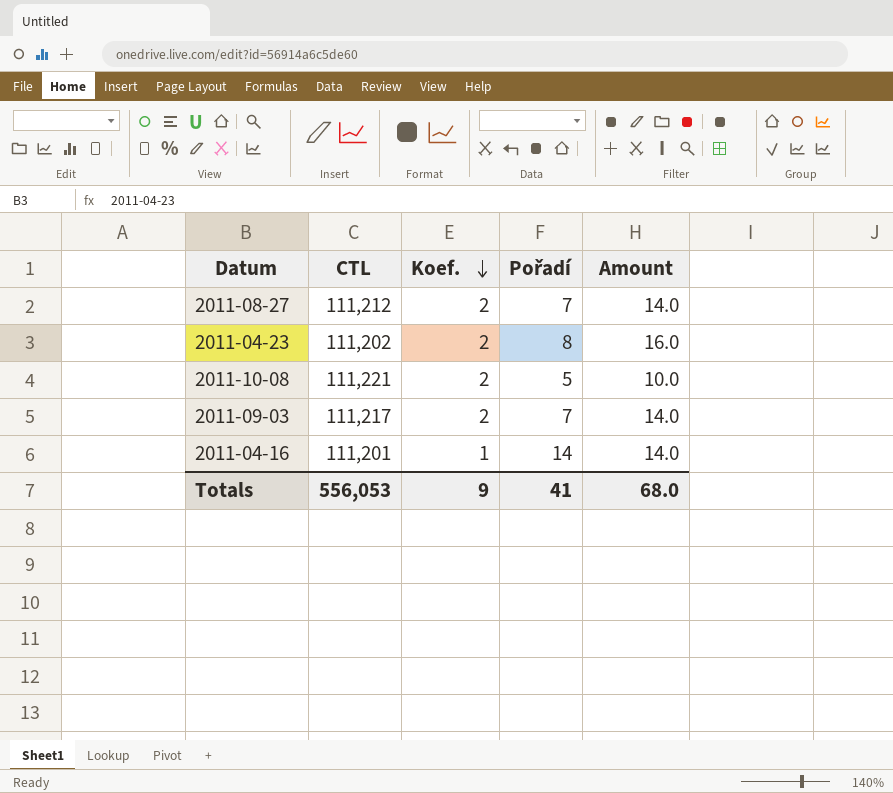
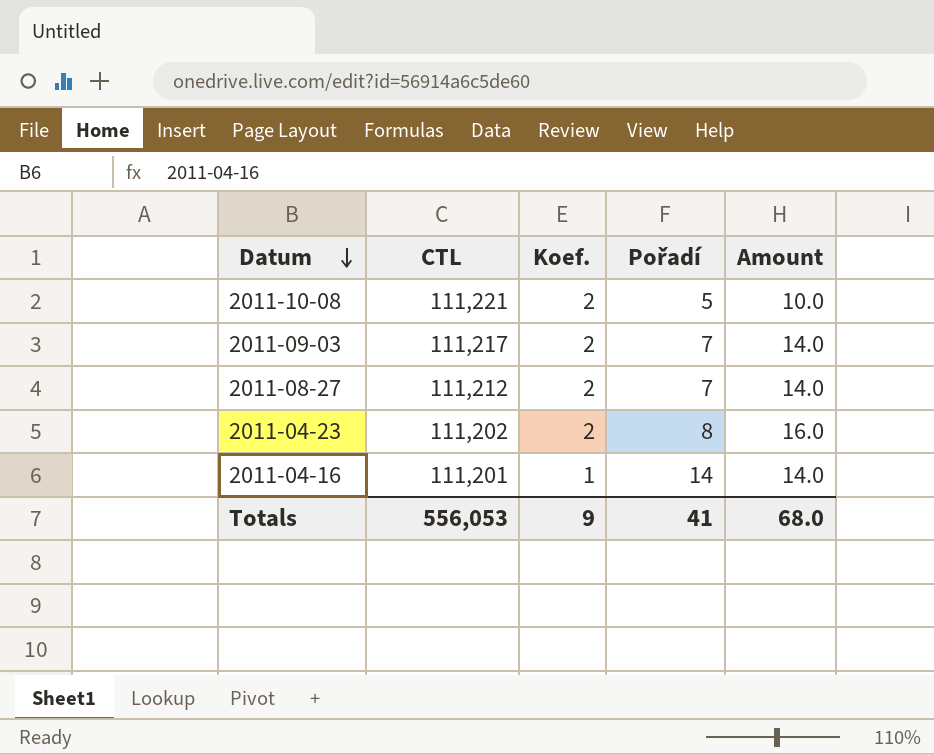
row order: Koef. descending -> Datum descending

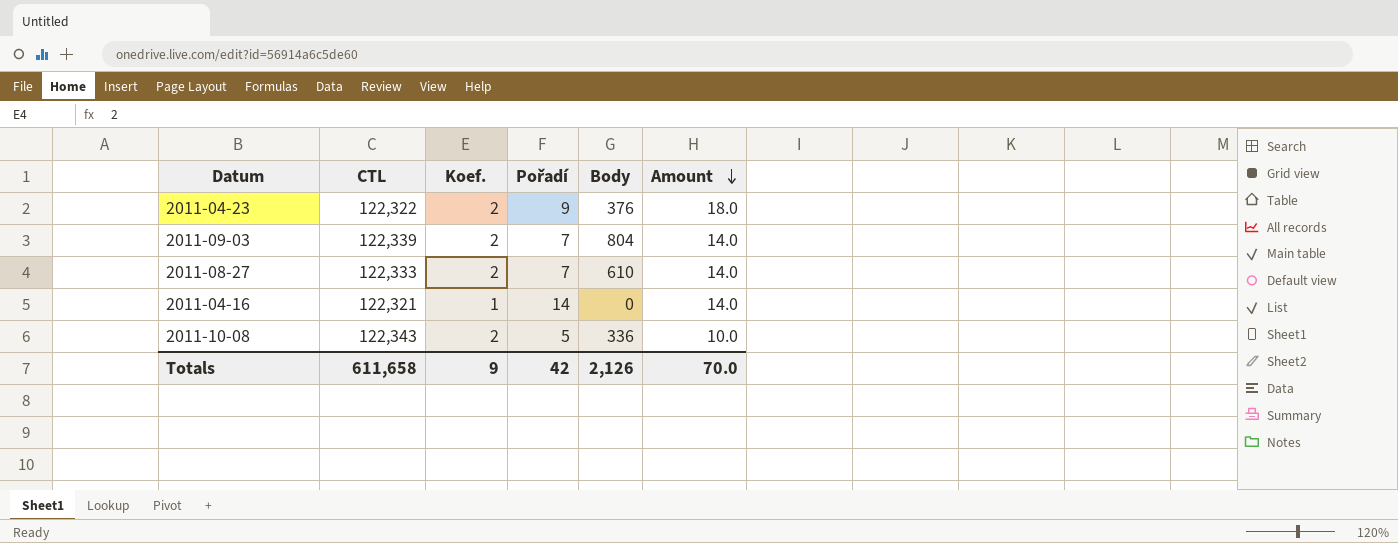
row order: Datum descending -> Amount descending
column Body | position: none -> 5
2011-04-23 | CTL: 111,202 -> 122,322
2011-04-23 | Pořadí: 8 -> 9
2011-04-23 | Amount: 16.0 -> 18.0
2011-09-03 | CTL: 111,217 -> 122,339
2011-08-27 | CTL: 111,212 -> 122,333
2011-04-16 | CTL: 111,201 -> 122,321
2011-10-08 | CTL: 111,221 -> 122,343
Totals | CTL: 556,053 -> 611,658
Totals | Pořadí: 41 -> 42
Totals | Amount: 68.0 -> 70.0

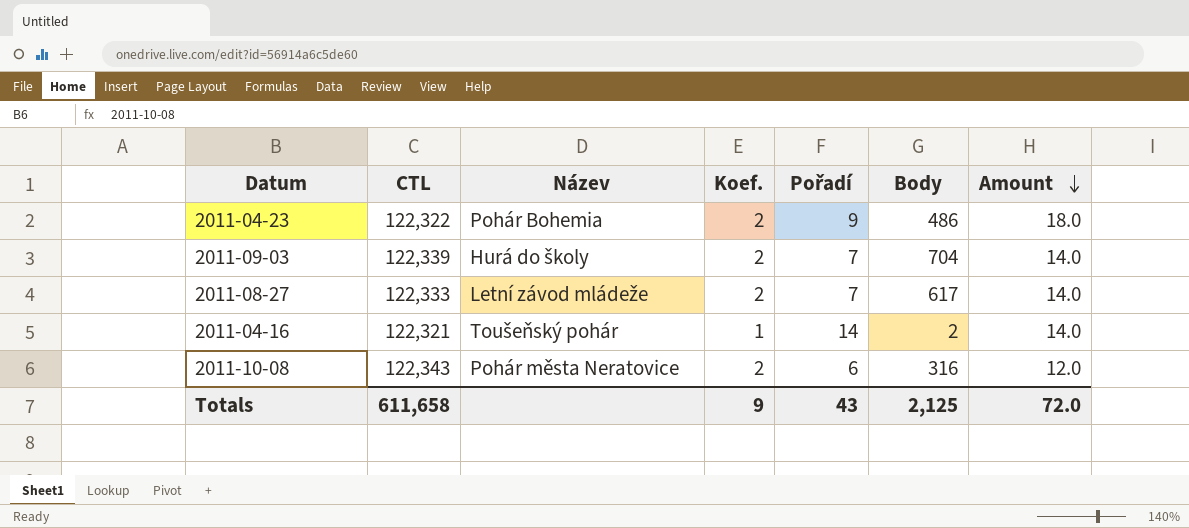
column Název | position: none -> 3
2011-04-23 | Body: 376 -> 486
2011-09-03 | Body: 804 -> 704
2011-08-27 | Body: 610 -> 617
2011-04-16 | Body: 0 -> 2
2011-10-08 | Pořadí: 5 -> 6
2011-10-08 | Body: 336 -> 316
2011-10-08 | Amount: 10.0 -> 12.0
Totals | Pořadí: 42 -> 43
Totals | Body: 2,126 -> 2,125
Totals | Amount: 70.0 -> 72.0

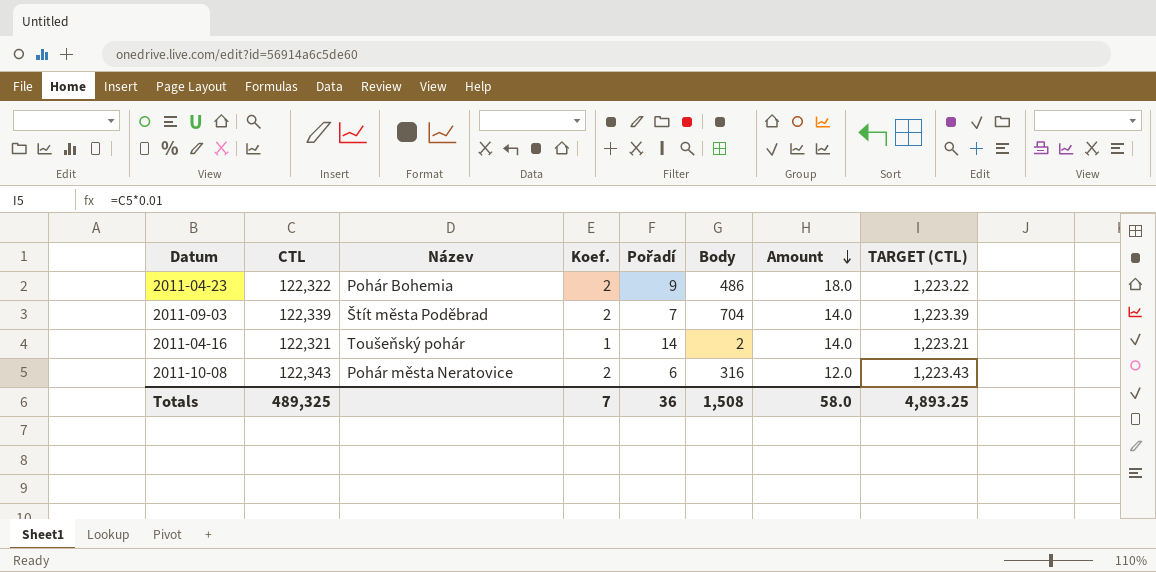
column TARGET (CTL) | formula: none -> [CTL] * 0.01
row 2011-08-27: 122,333 | Letní závod mládeže | 2 | 7 | 617 | 14.0 -> none
2011-09-03 | Název: Hurá do školy -> Štít města Poděbrad
Totals | CTL: 611,658 -> 489,325
Totals | Koef.: 9 -> 7
Totals | Pořadí: 43 -> 36
Totals | Body: 2,125 -> 1,508
Totals | Amount: 72.0 -> 58.0

